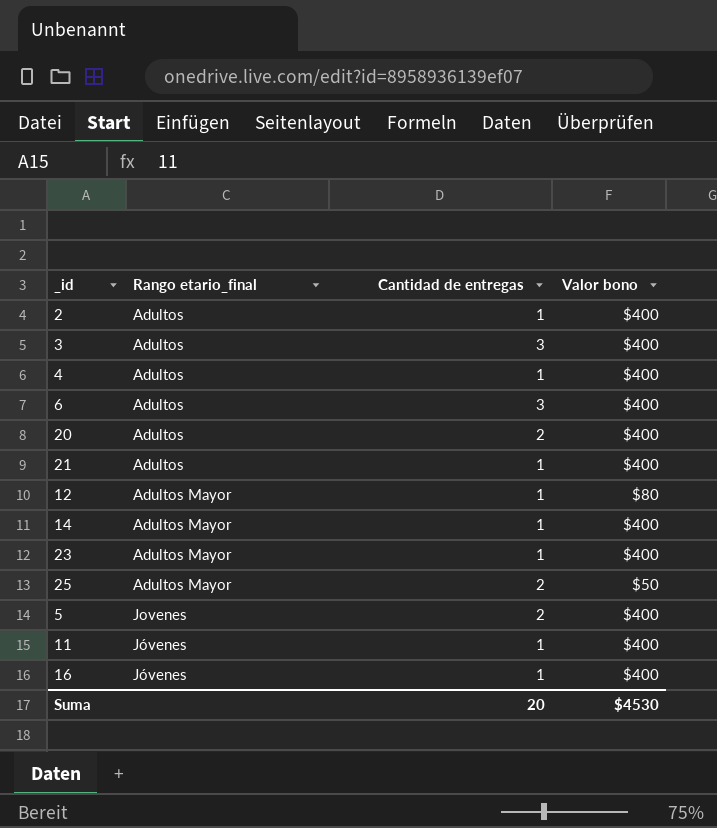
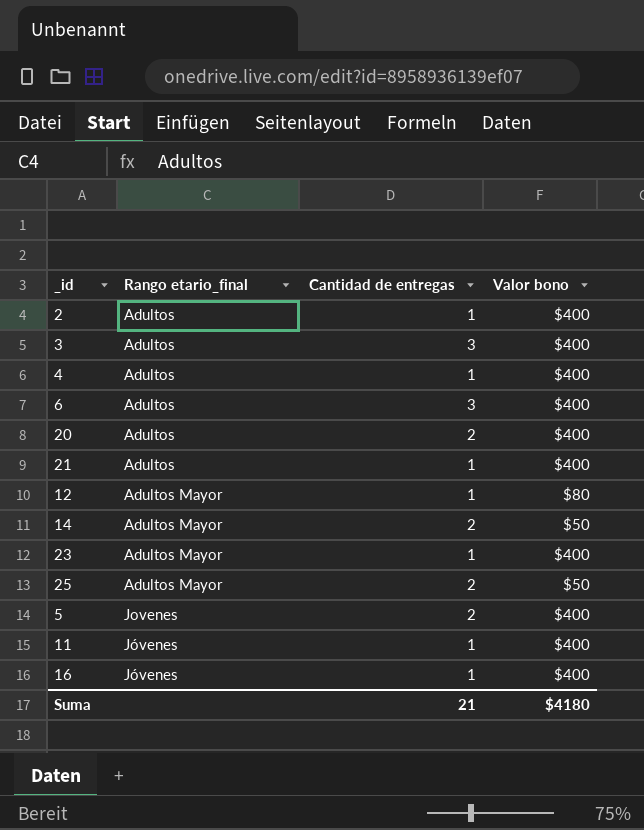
14 | Cantidad de entregas: 1 -> 2
14 | Valor bono: $400 -> $50
Suma | Cantidad de entregas: 20 -> 21
Suma | Valor bono: $4530 -> $4180

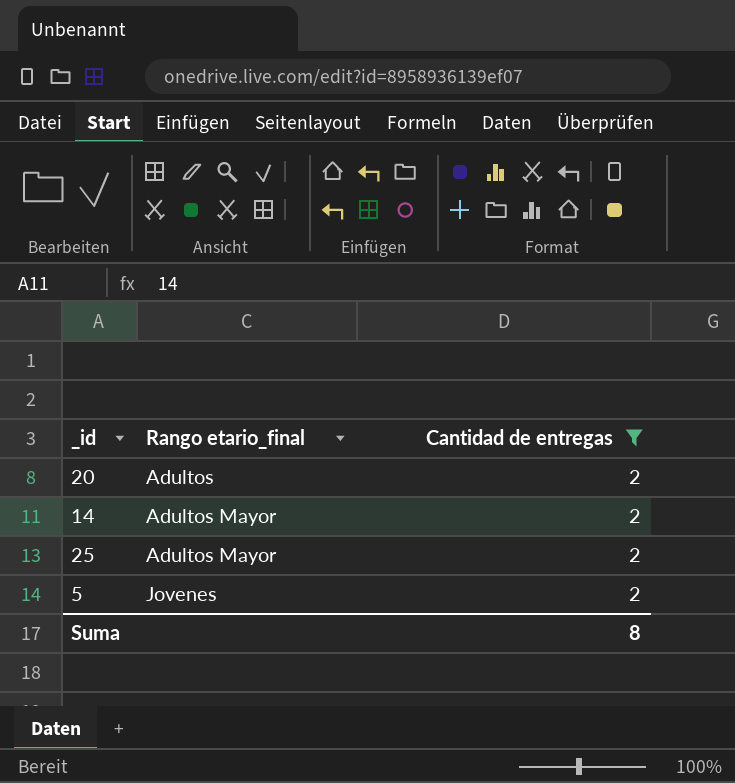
filter: none -> Cantidad de entregas = 2
column Valor bono | position: 4 -> none
Suma | Cantidad de entregas: 21 -> 8

